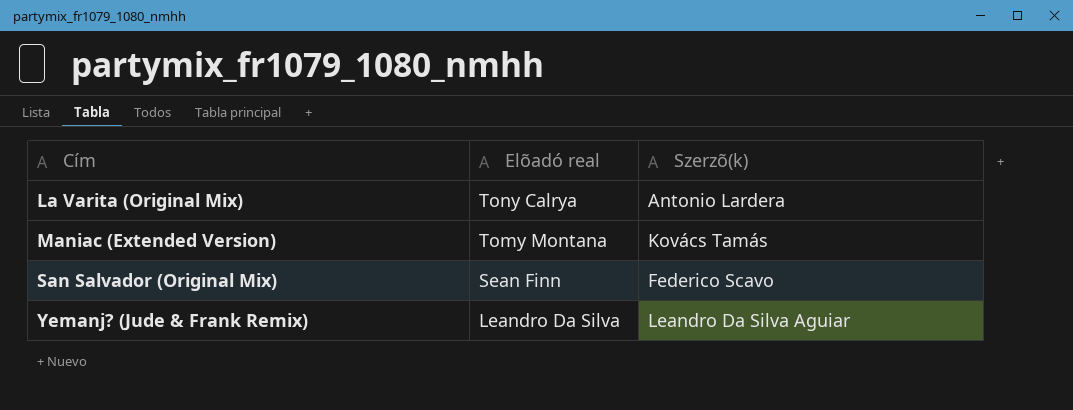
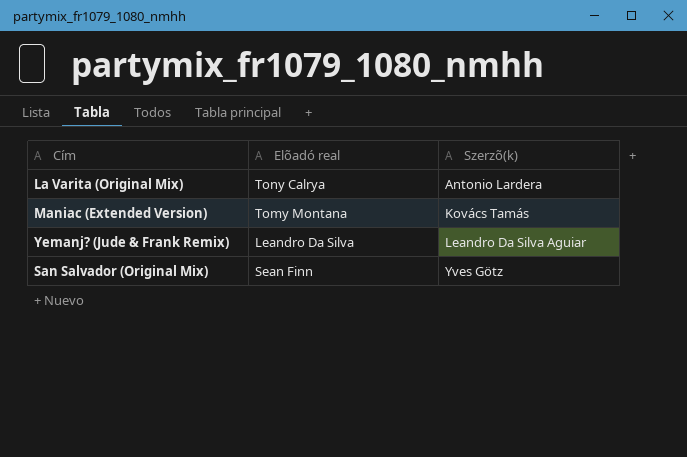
row order: Cím ascending -> Szerzõ(k) ascending
San Salvador (Original Mix) | Szerzõ(k): Federico Scavo -> Yves Götz

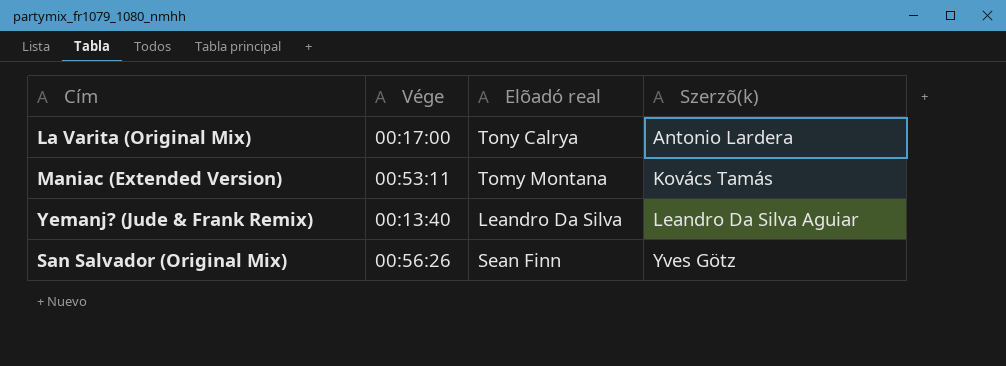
column Vége | position: none -> 2

